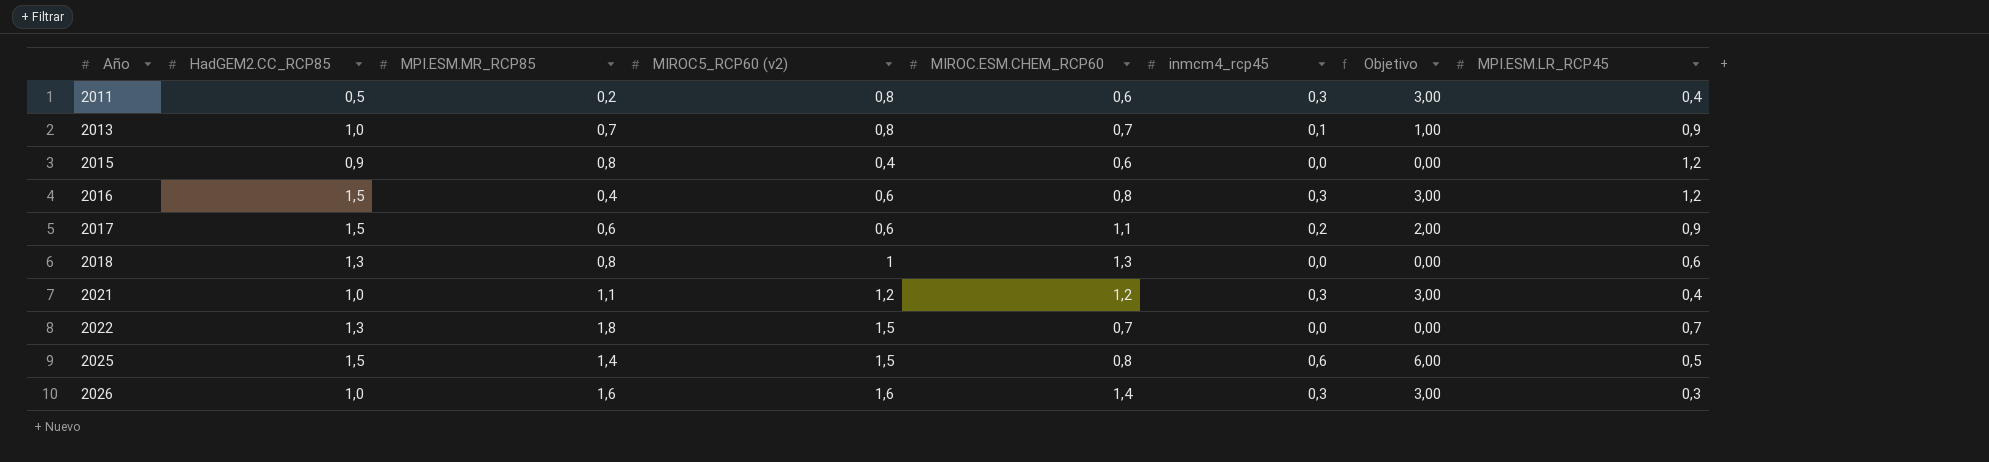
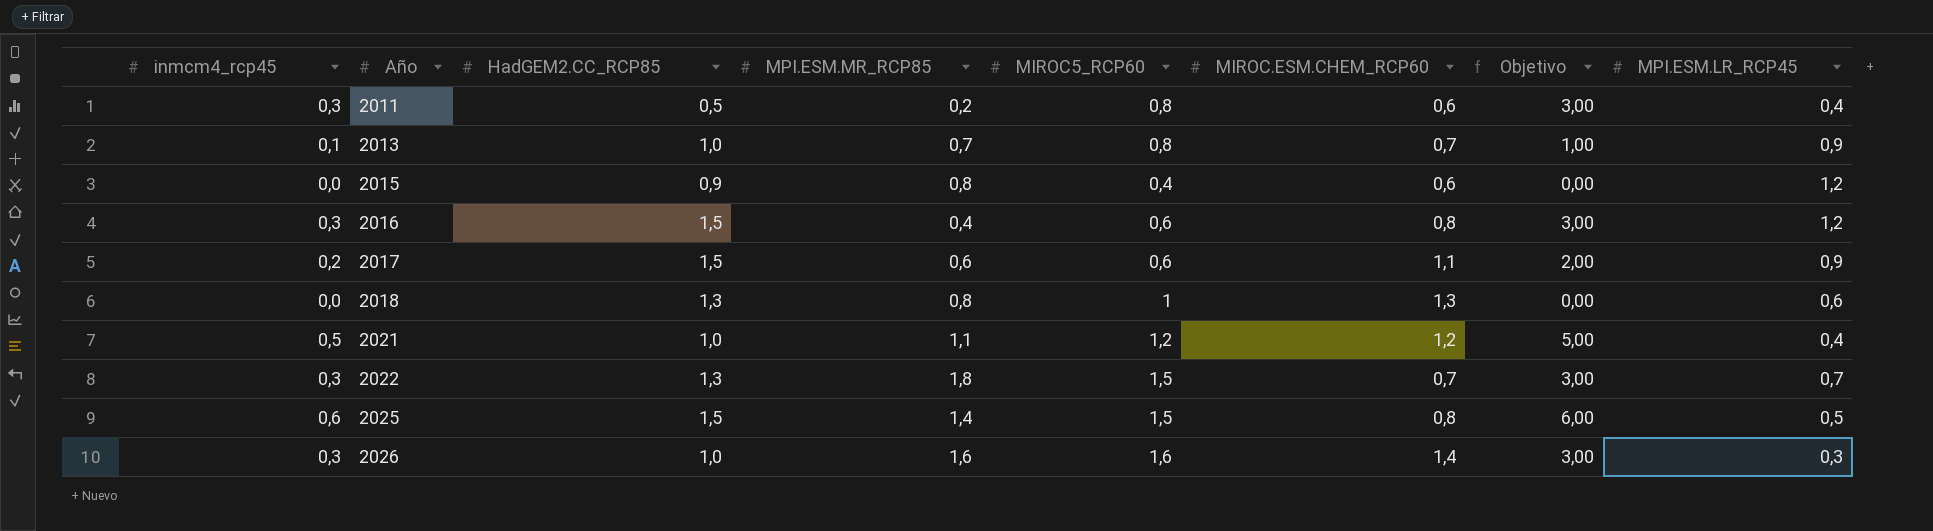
column inmcm4_rcp45 | position: 6 -> 1
column name: MIROC5_RCP60 (v2) -> MIROC5_RCP60
2021 | inmcm4_rcp45: 0,3 -> 0,5
2021 | Objetivo: 3,00 -> 5,00
2022 | inmcm4_rcp45: 0,0 -> 0,3
2022 | Objetivo: 0,00 -> 3,00

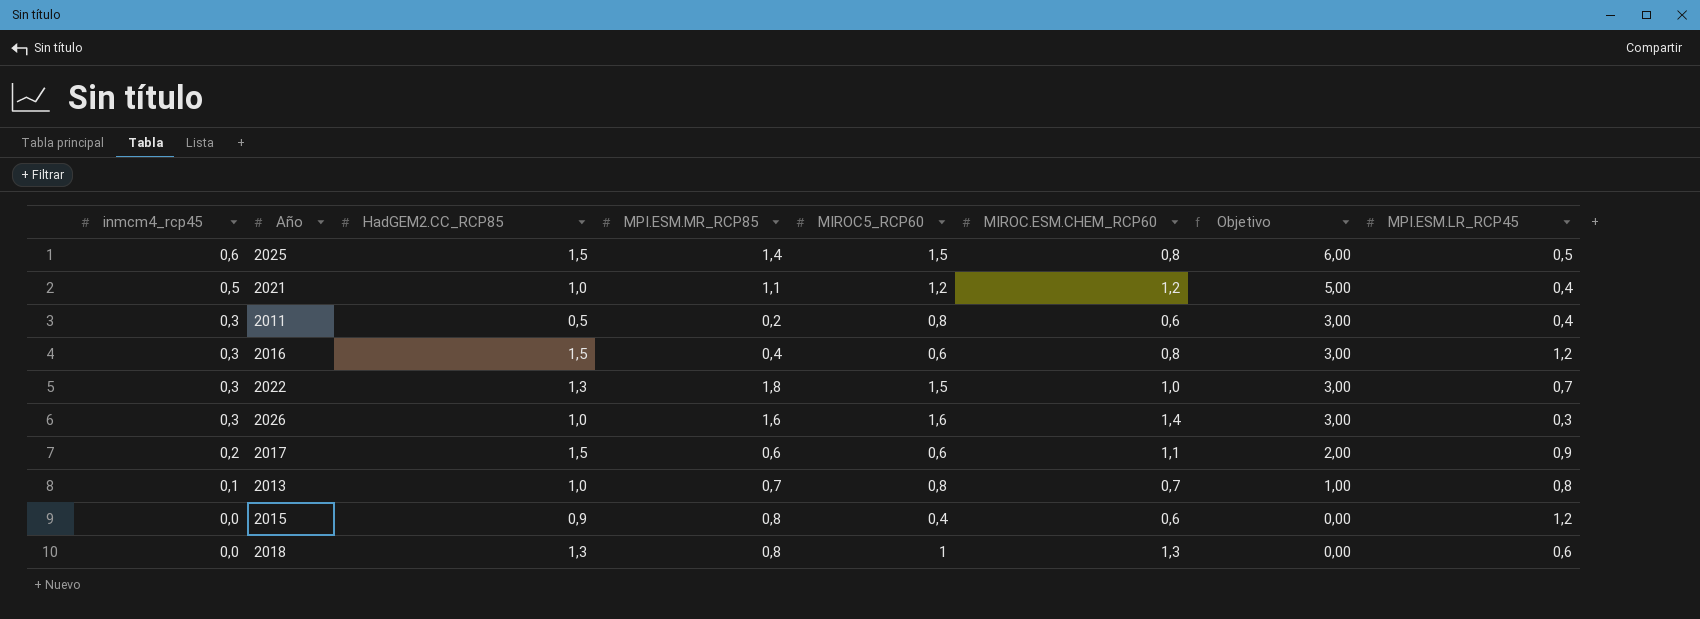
row order: Año ascending -> inmcm4_rcp45 descending
2022 | MIROC.ESM.CHEM_RCP60: 0,7 -> 1,0
2013 | MPI.ESM.LR_RCP45: 0,9 -> 0,8

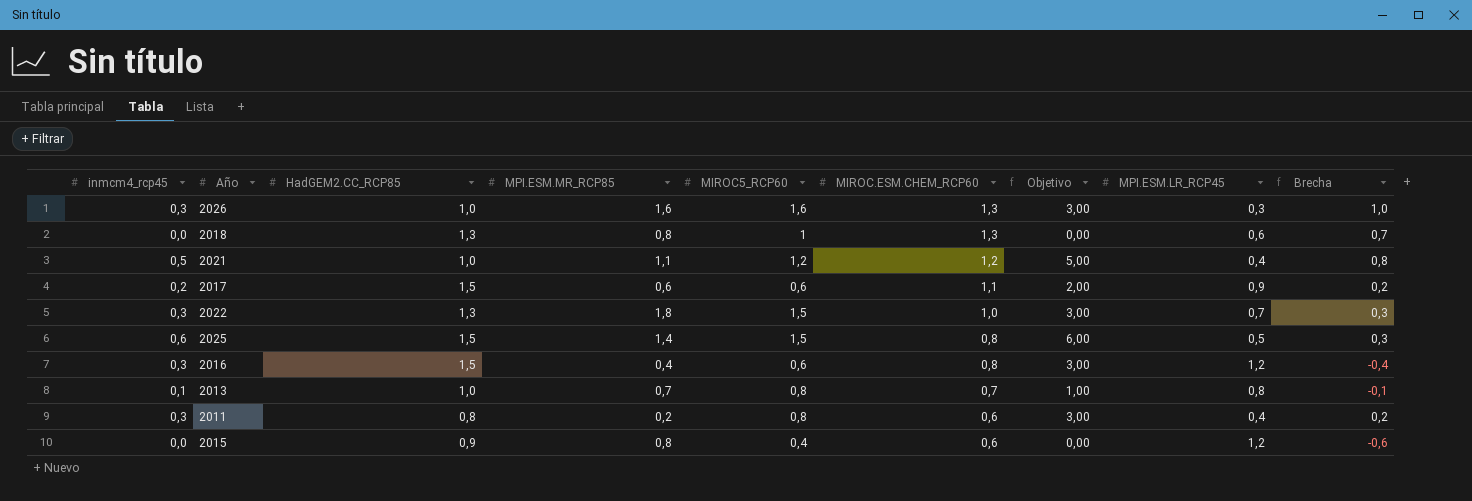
row order: inmcm4_rcp45 descending -> MIROC.ESM.CHEM_RCP60 descending
column Brecha | formula: none -> [MIROC.ESM.CHEM_RCP60] - [MPI.ESM.LR_RCP45]
2026 | MIROC.ESM.CHEM_RCP60: 1,4 -> 1,3
2011 | HadGEM2.CC_RCP85: 0,5 -> 0,8

